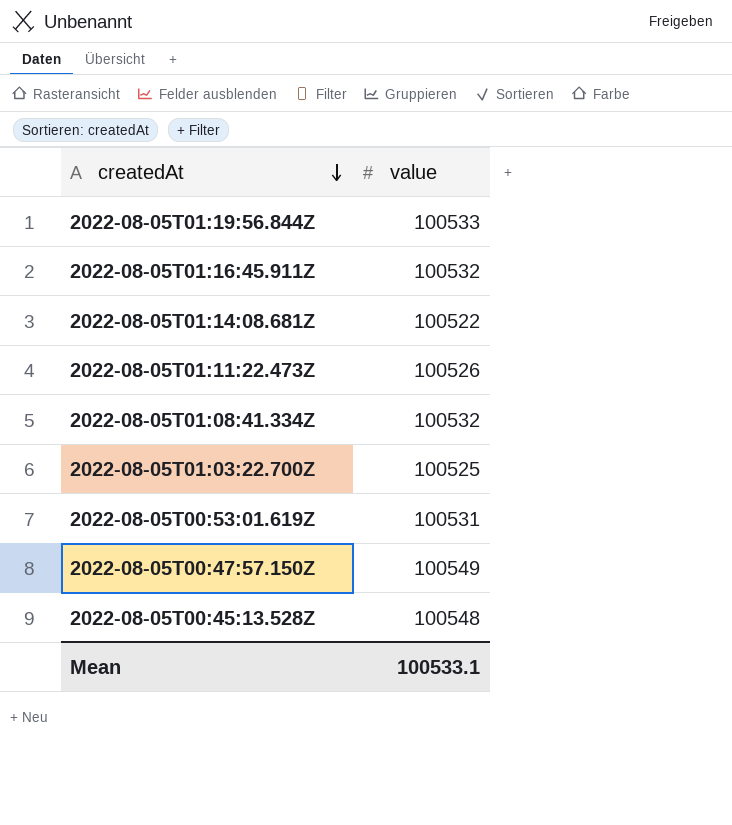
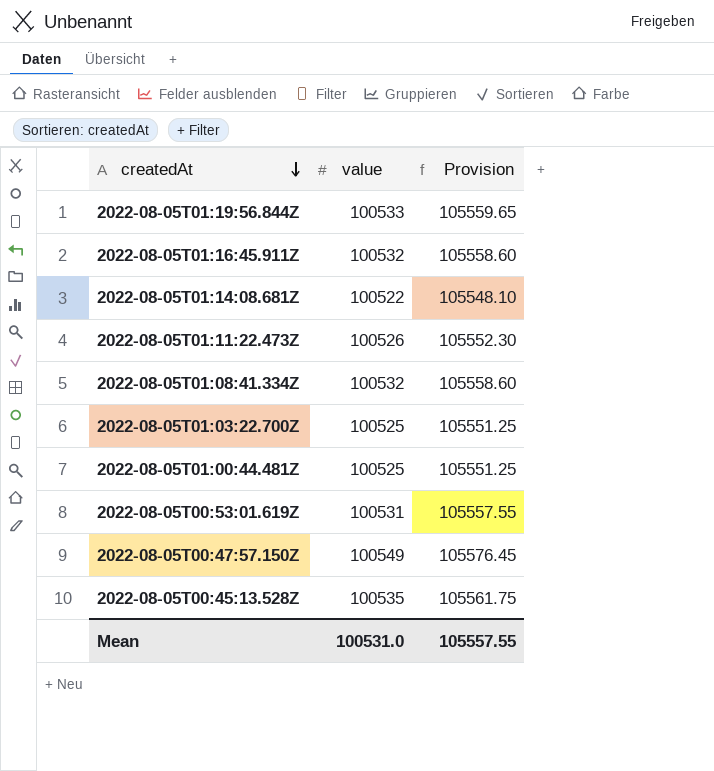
column Provision | formula: none -> [value] * 1.05
row 2022-08-05T01:00:44.481Z: none -> 100525 | 105551.25
2022-08-05T00:45:13.528Z | value: 100548 -> 100535
Mean | value: 100533.1 -> 100531.0

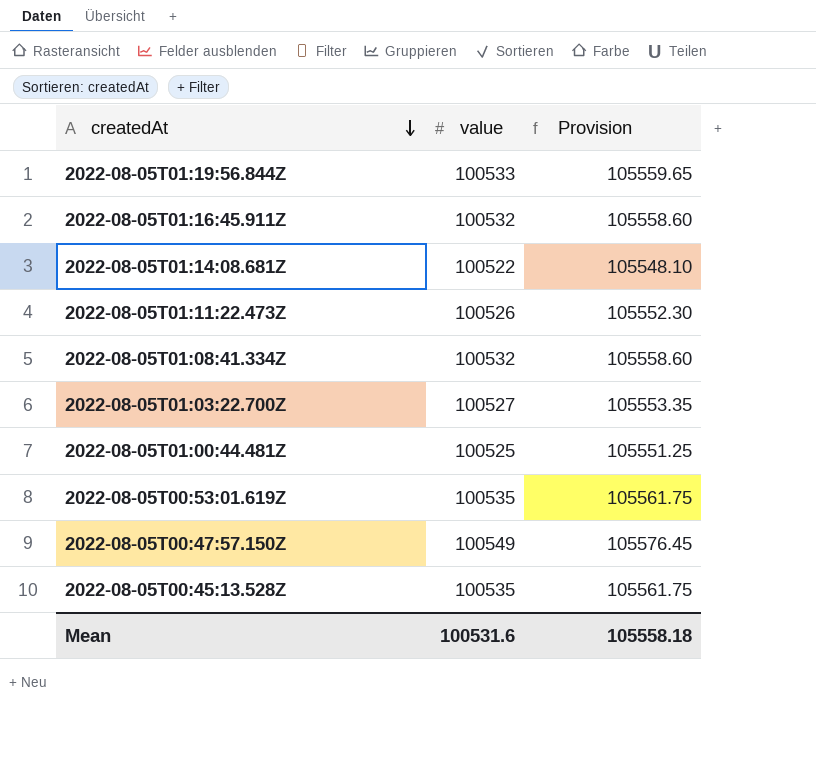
2022-08-05T01:03:22.700Z | value: 100525 -> 100527
2022-08-05T01:03:22.700Z | Provision: 105551.25 -> 105553.35
2022-08-05T00:53:01.619Z | value: 100531 -> 100535
2022-08-05T00:53:01.619Z | Provision: 105557.55 -> 105561.75
Mean | value: 100531.0 -> 100531.6
Mean | Provision: 105557.55 -> 105558.18

